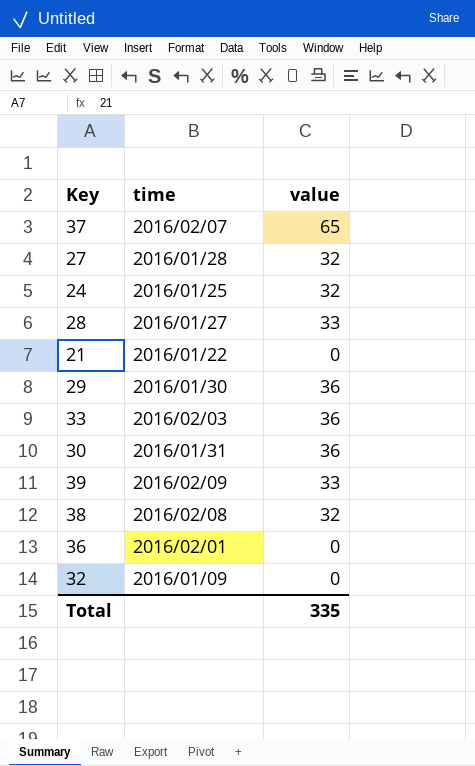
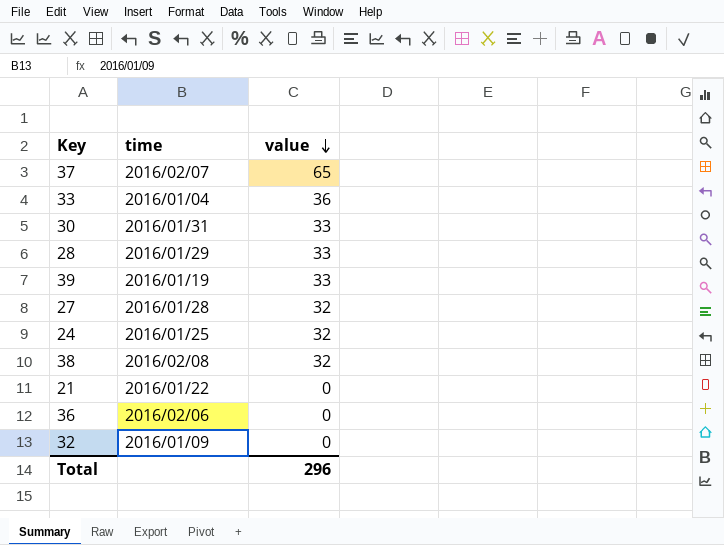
row order: none -> value descending
row 29: 2016/01/30 | 36 -> none
33 | time: 2016/02/03 -> 2016/01/04
30 | value: 36 -> 33
28 | time: 2016/01/27 -> 2016/01/29
39 | time: 2016/02/09 -> 2016/01/19
36 | time: 2016/02/01 -> 2016/02/06
Total | value: 335 -> 296

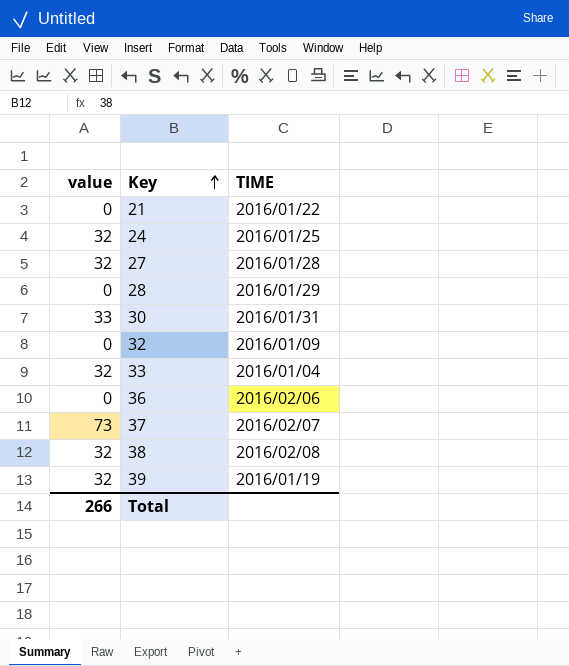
row order: value descending -> Key ascending
column value | position: 3 -> 1
column name: time -> TIME
28 | value: 33 -> 0
33 | value: 36 -> 32
37 | value: 65 -> 73
39 | value: 33 -> 32
Total | value: 296 -> 266

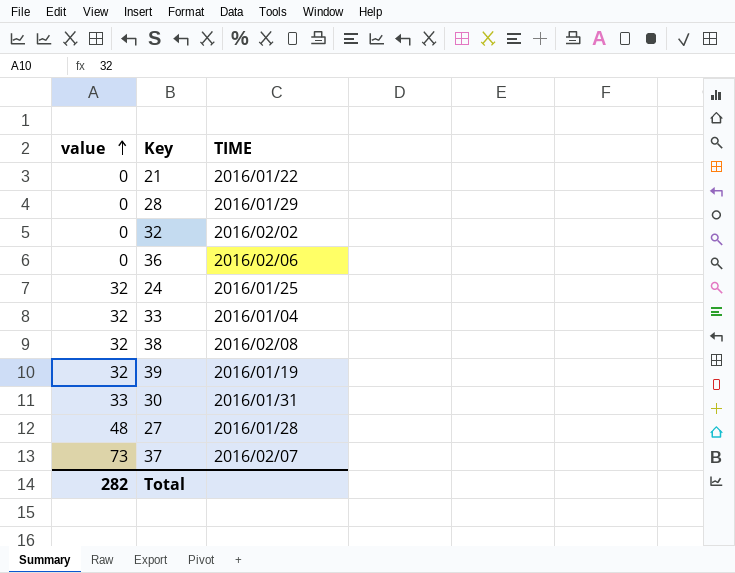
row order: Key ascending -> value ascending
32 | TIME: 2016/01/09 -> 2016/02/02
27 | value: 32 -> 48
Total | value: 266 -> 282

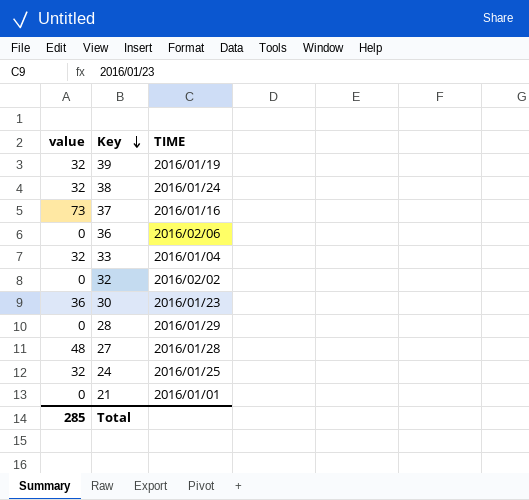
row order: value ascending -> Key descending
38 | TIME: 2016/02/08 -> 2016/01/24
37 | TIME: 2016/02/07 -> 2016/01/16
30 | value: 33 -> 36
30 | TIME: 2016/01/31 -> 2016/01/23
21 | TIME: 2016/01/22 -> 2016/01/01
Total | value: 282 -> 285

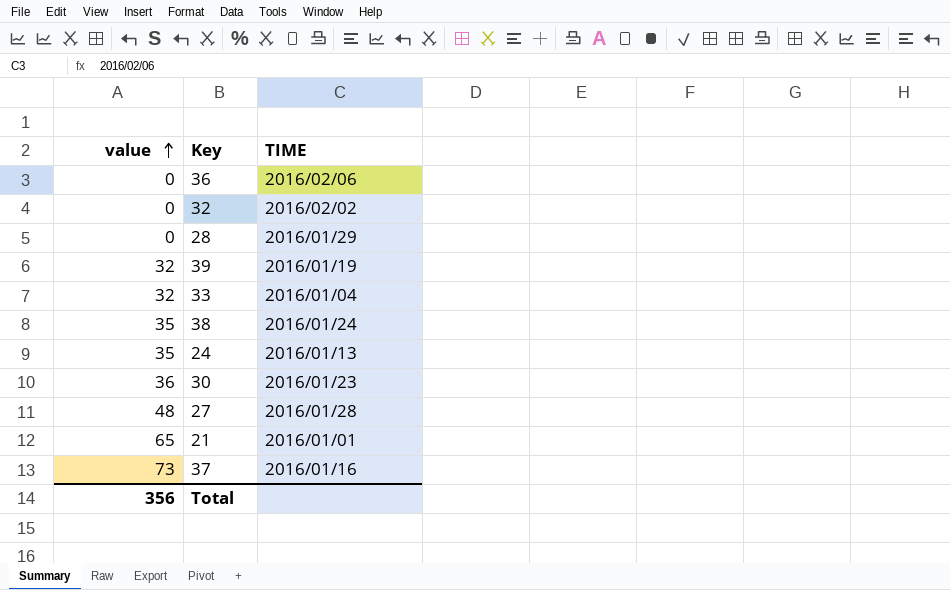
row order: Key descending -> value ascending
38 | value: 32 -> 35
24 | value: 32 -> 35
24 | TIME: 2016/01/25 -> 2016/01/13
21 | value: 0 -> 65
Total | value: 285 -> 356

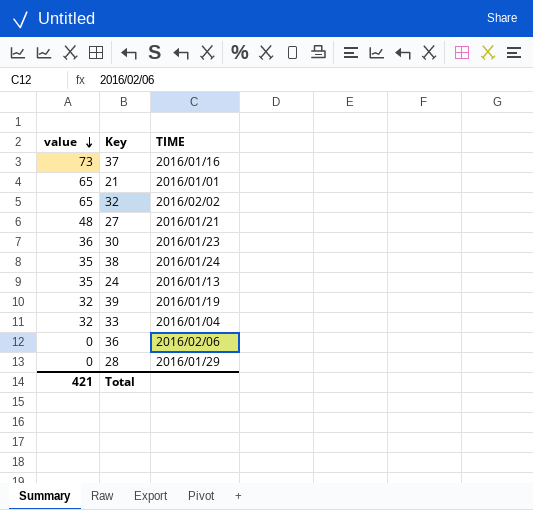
row order: value ascending -> value descending
32 | value: 0 -> 65
27 | TIME: 2016/01/28 -> 2016/01/21
Total | value: 356 -> 421

